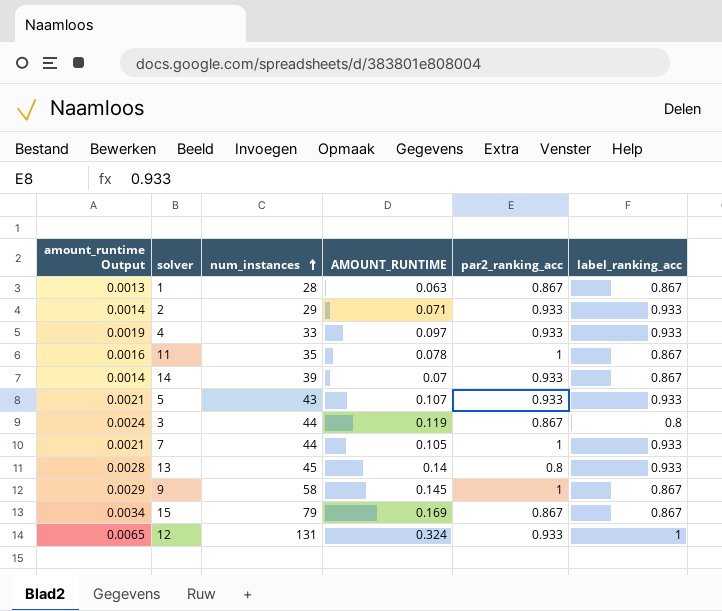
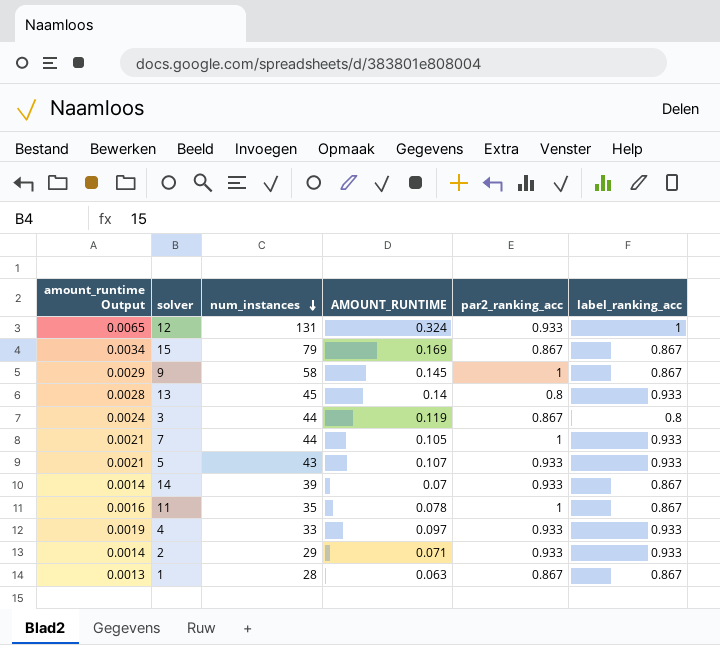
row order: num_instances ascending -> num_instances descending

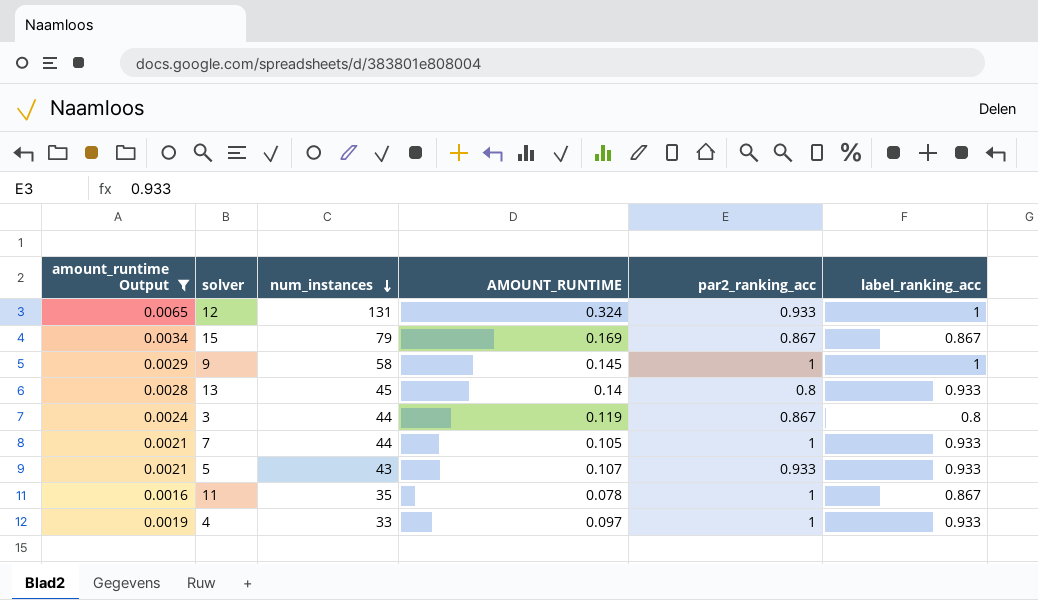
filter: none -> amount_runtime Output >= 0.0016
9 | label_ranking_acc: 0.867 -> 1
4 | par2_ranking_acc: 0.933 -> 1

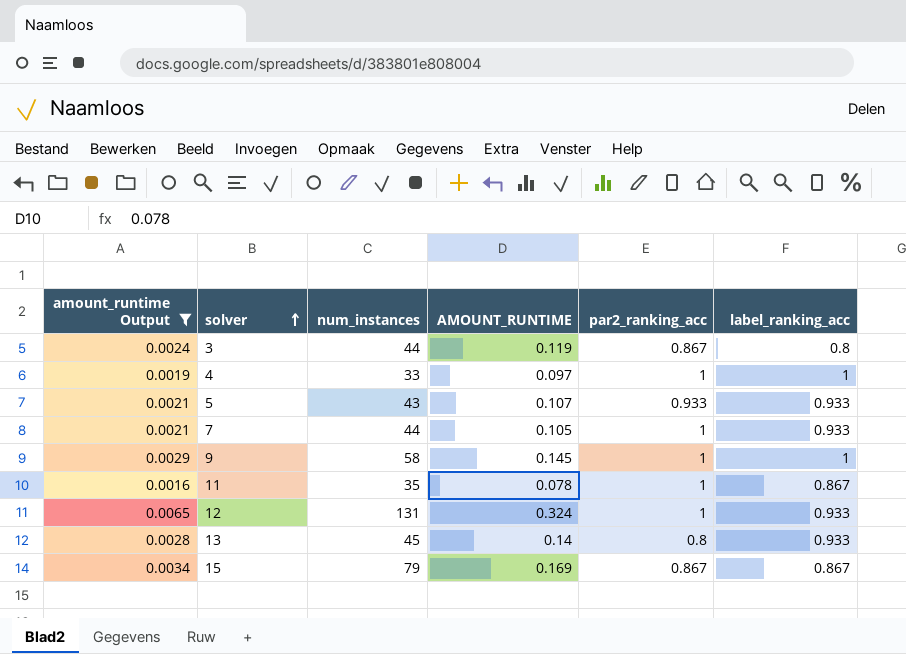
row order: num_instances descending -> solver ascending
4 | label_ranking_acc: 0.933 -> 1
12 | par2_ranking_acc: 0.933 -> 1
12 | label_ranking_acc: 1 -> 0.933

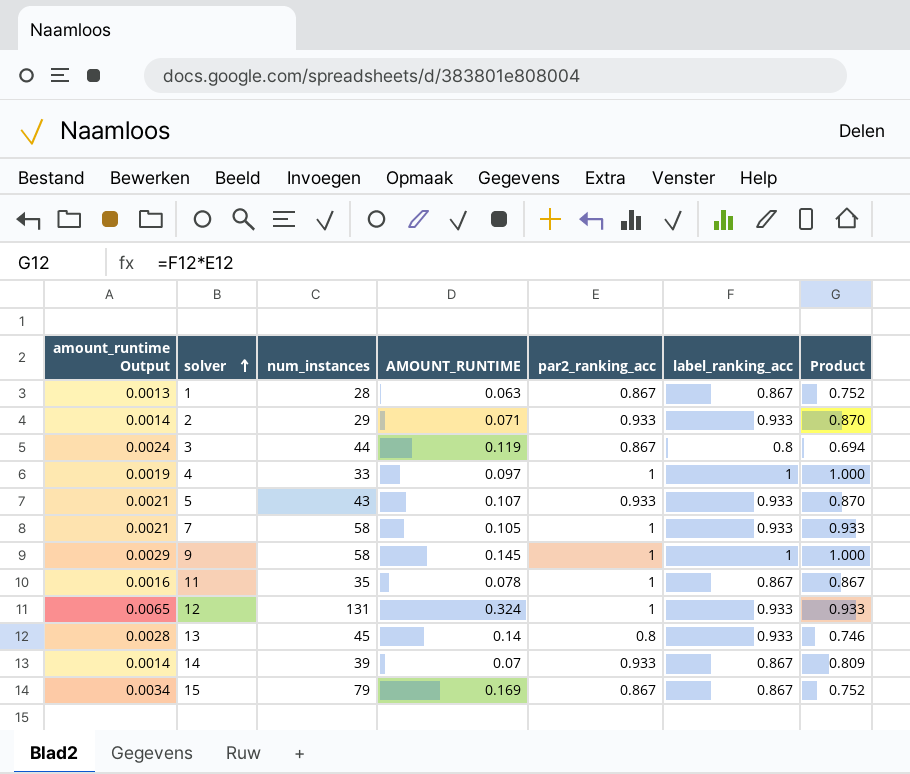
filter: amount_runtime Output >= 0.0016 -> none
column Product | formula: none -> [par2_ranking_acc] * [label_ranking_acc]
7 | num_instances: 44 -> 58

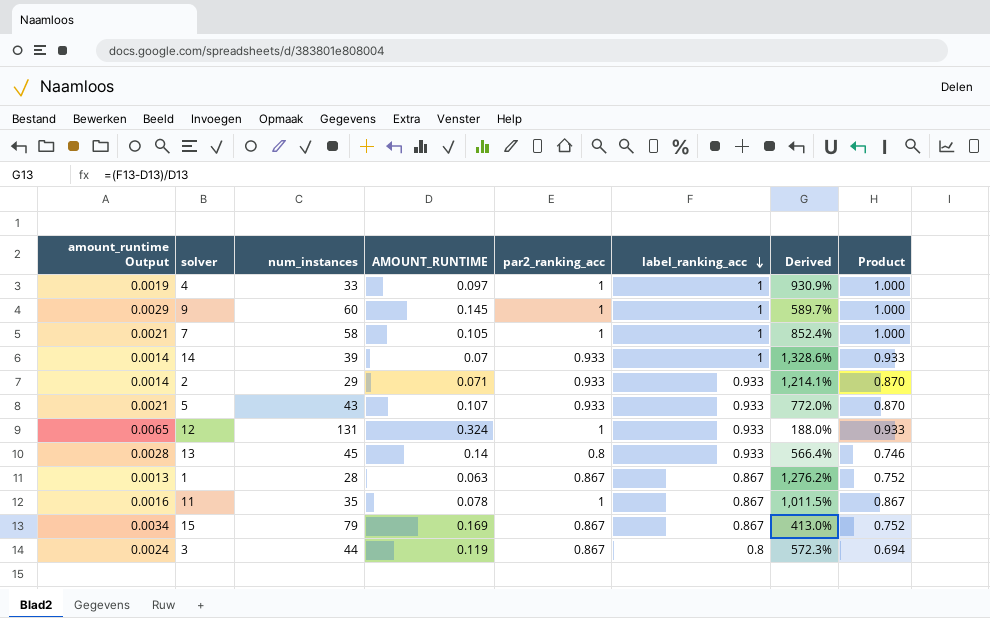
row order: solver ascending -> label_ranking_acc descending
column Derived | formula: none -> ([label_ranking_acc] - [AMOUNT_RUNTIME]) / [AMOUNT_RUNTIME]
9 | num_instances: 58 -> 60
7 | label_ranking_acc: 0.933 -> 1
7 | Product: 0.933 -> 1.000
14 | label_ranking_acc: 0.867 -> 1
14 | Product: 0.809 -> 0.933

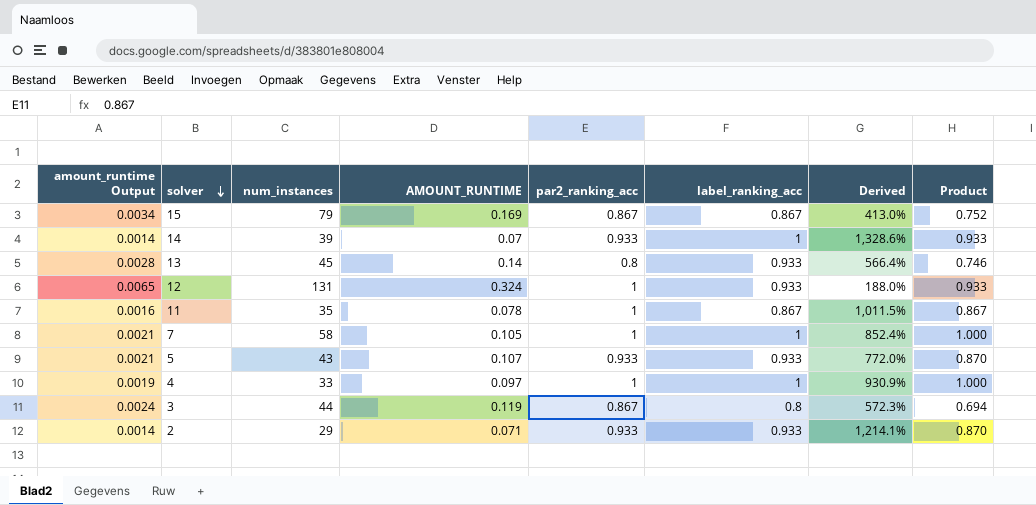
row order: label_ranking_acc descending -> solver descending
row 9: 0.0029 | 60 | 0.145 | 1 | 1 | 589.7% | 1.000 -> none
row 1: 0.0013 | 28 | 0.063 | 0.867 | 0.867 | 1,276.2% | 0.752 -> none

